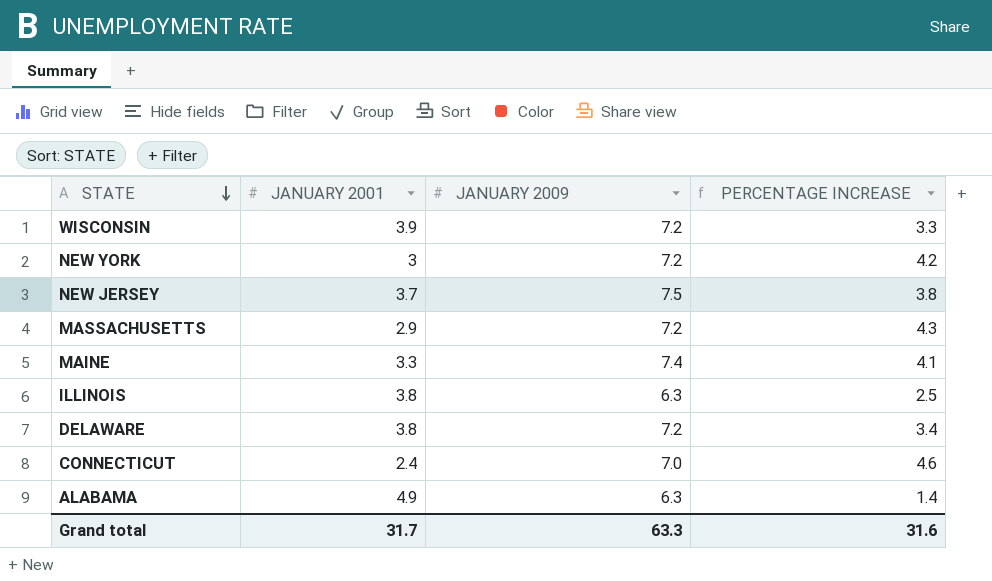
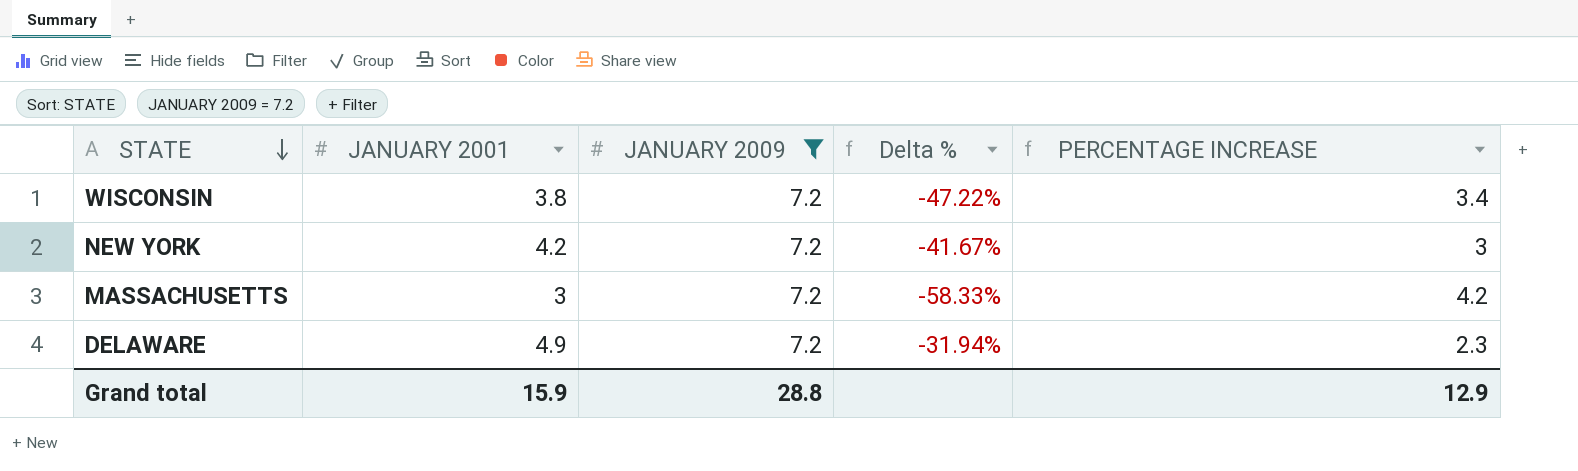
filter: none -> JANUARY 2009 = 7.2
column Delta % | formula: none -> ([JANUARY 2001] - [JANUARY 2009]) / [JANUARY 2009]
WISCONSIN | JANUARY 2001: 3.9 -> 3.8
WISCONSIN | PERCENTAGE INCREASE: 3.3 -> 3.4
NEW YORK | JANUARY 2001: 3 -> 4.2
NEW YORK | PERCENTAGE INCREASE: 4.2 -> 3
MASSACHUSETTS | JANUARY 2001: 2.9 -> 3
MASSACHUSETTS | PERCENTAGE INCREASE: 4.3 -> 4.2
DELAWARE | JANUARY 2001: 3.8 -> 4.9
DELAWARE | PERCENTAGE INCREASE: 3.4 -> 2.3
Grand total | JANUARY 2001: 31.7 -> 15.9
Grand total | JANUARY 2009: 63.3 -> 28.8
Grand total | PERCENTAGE INCREASE: 31.6 -> 12.9

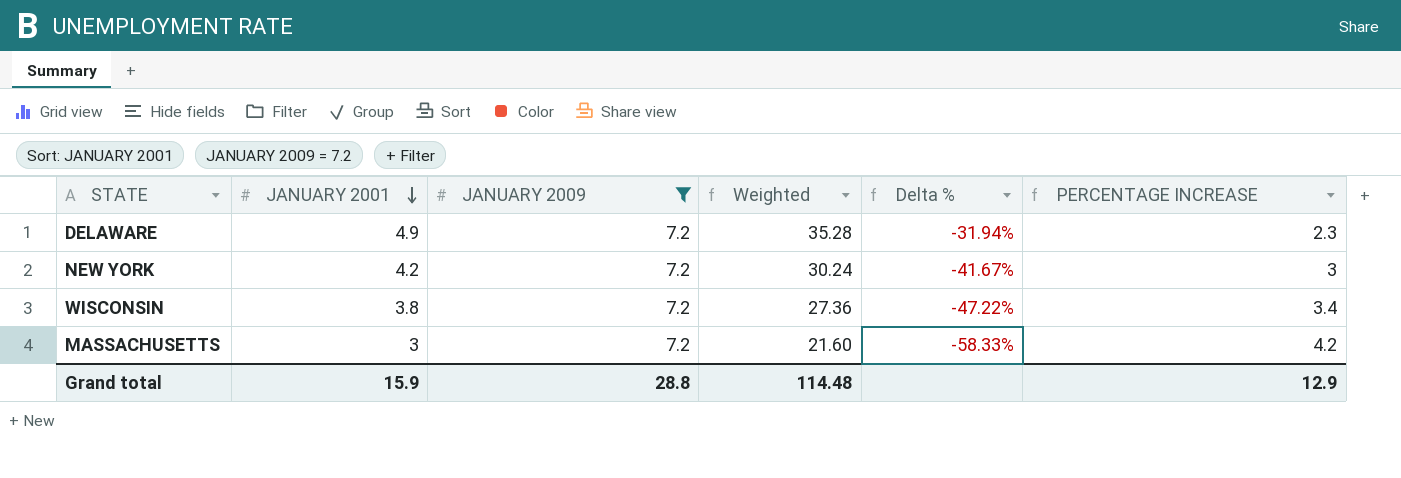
row order: STATE descending -> JANUARY 2001 descending
column Weighted | formula: none -> [JANUARY 2001] * [JANUARY 2009]

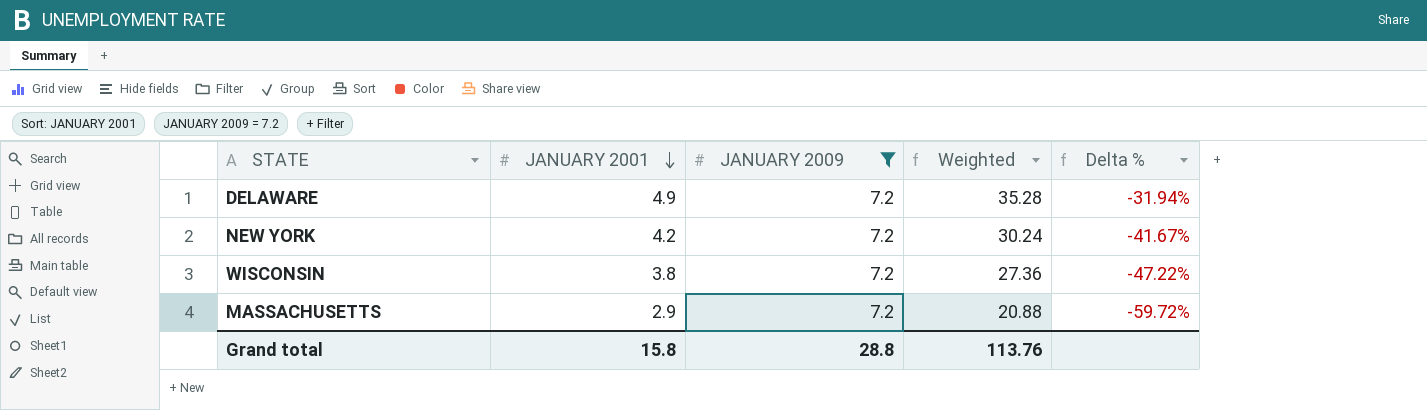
column PERCENTAGE INCREASE | formula: [JANUARY 2009] - [JANUARY 2001] -> none
MASSACHUSETTS | JANUARY 2001: 3 -> 2.9
MASSACHUSETTS | Weighted: 21.60 -> 20.88
MASSACHUSETTS | Delta %: -58.33% -> -59.72%
Grand total | JANUARY 2001: 15.9 -> 15.8
Grand total | Weighted: 114.48 -> 113.76

